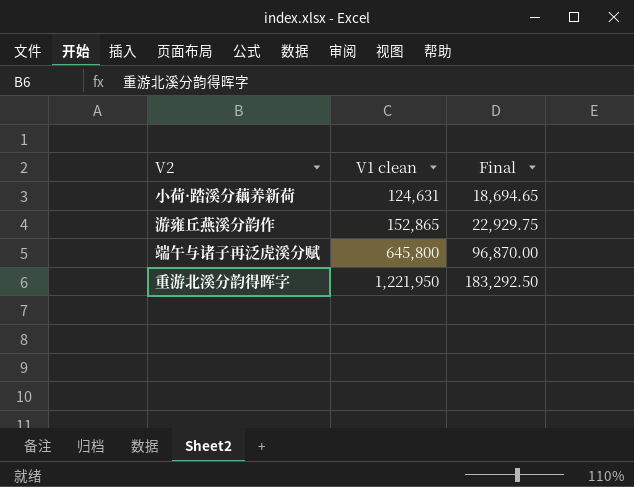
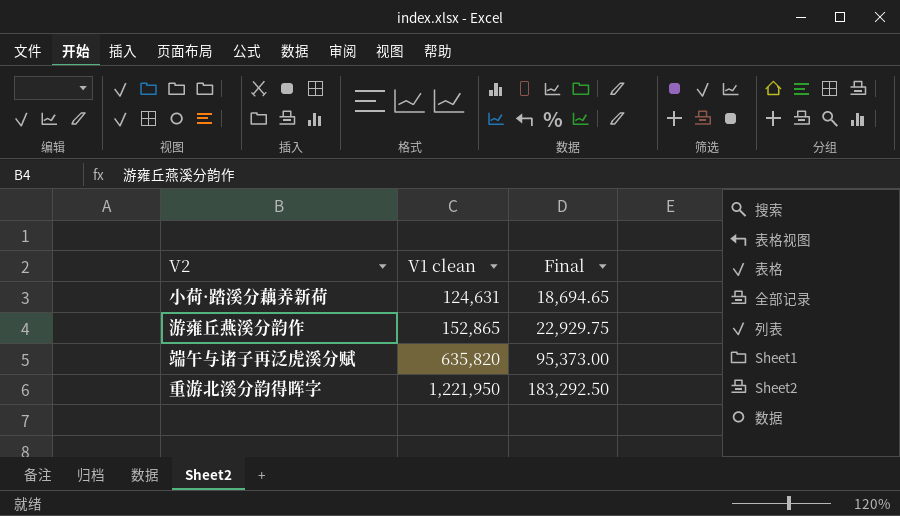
端午与诸子再泛虎溪分赋 | V1 clean: 645,800 -> 635,820
端午与诸子再泛虎溪分赋 | Final: 96,870.00 -> 95,373.00

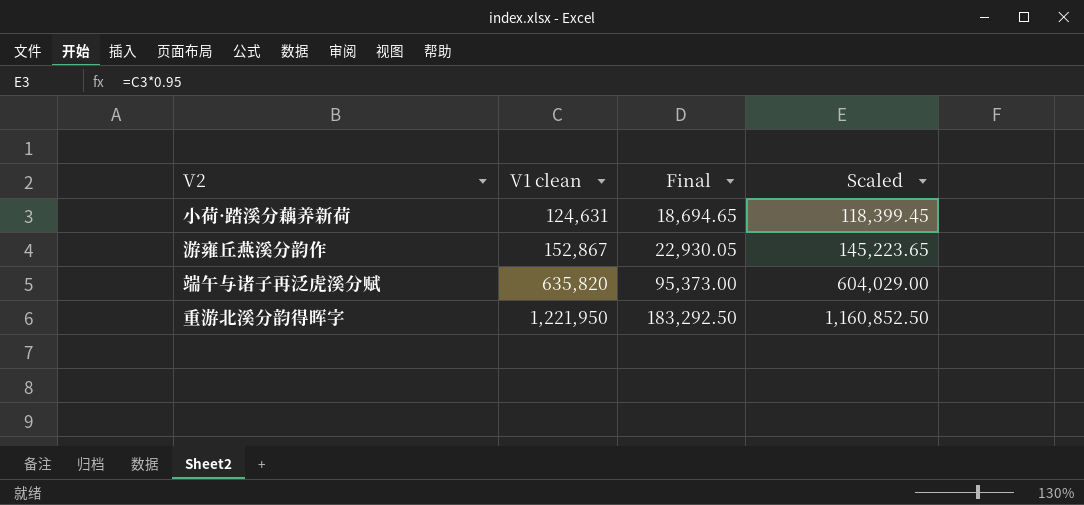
column Scaled | formula: none -> [V1 clean] * 0.95
游雍丘燕溪分韵作 | V1 clean: 152,865 -> 152,867
游雍丘燕溪分韵作 | Final: 22,929.75 -> 22,930.05

